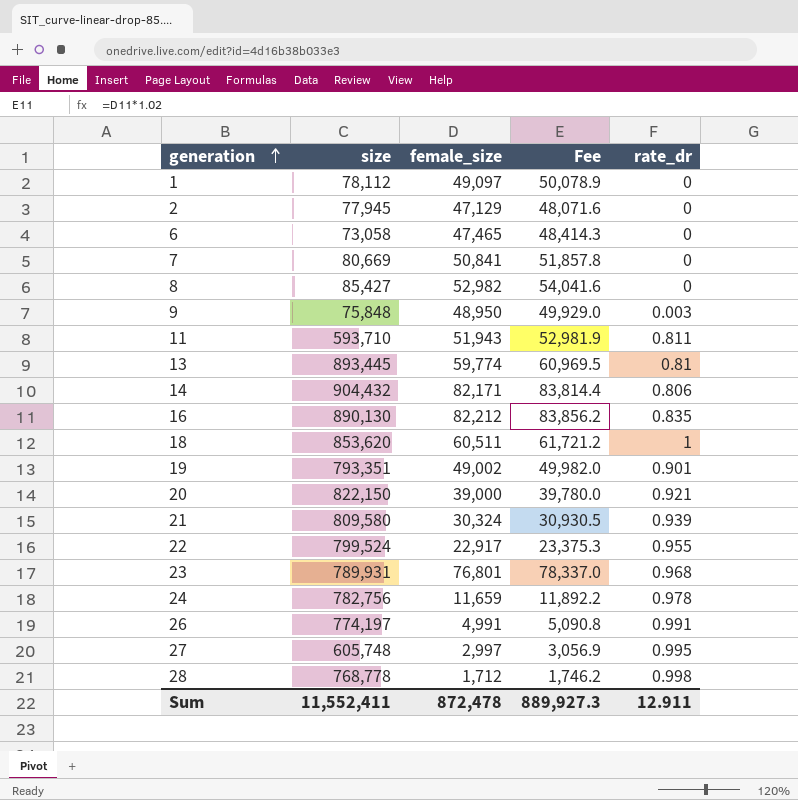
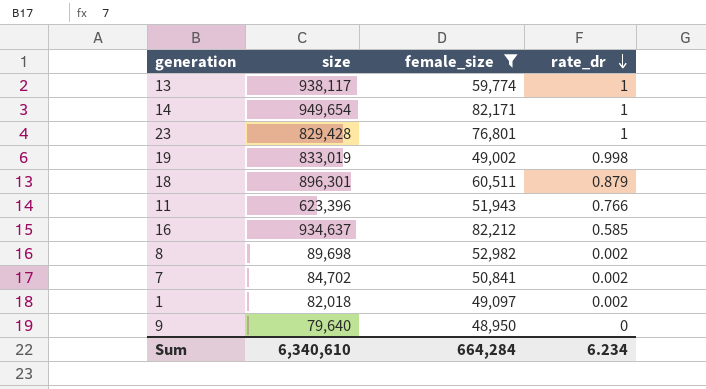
filter: none -> female_size >= 48,950
row order: generation ascending -> rate_dr descending
column Fee | formula: [female_size] * 1.02 -> none
13 | size: 893,445 -> 938,117
13 | rate_dr: 0.81 -> 1
14 | size: 904,432 -> 949,654
14 | rate_dr: 0.806 -> 1
23 | size: 789,931 -> 829,428
23 | rate_dr: 0.968 -> 1
19 | size: 793,351 -> 833,019
19 | rate_dr: 0.901 -> 0.998
18 | size: 853,620 -> 896,301
18 | rate_dr: 1 -> 0.879
11 | size: 593,710 -> 623,396
11 | rate_dr: 0.811 -> 0.766
16 | size: 890,130 -> 934,637
16 | rate_dr: 0.835 -> 0.585
8 | size: 85,427 -> 89,698
8 | rate_dr: 0 -> 0.002
7 | size: 80,669 -> 84,702
7 | rate_dr: 0 -> 0.002
1 | size: 78,112 -> 82,018
1 | rate_dr: 0 -> 0.002
9 | size: 75,848 -> 79,640
9 | rate_dr: 0.003 -> 0
Sum | size: 11,552,411 -> 6,340,610
Sum | female_size: 872,478 -> 664,284
Sum | rate_dr: 12.911 -> 6.234

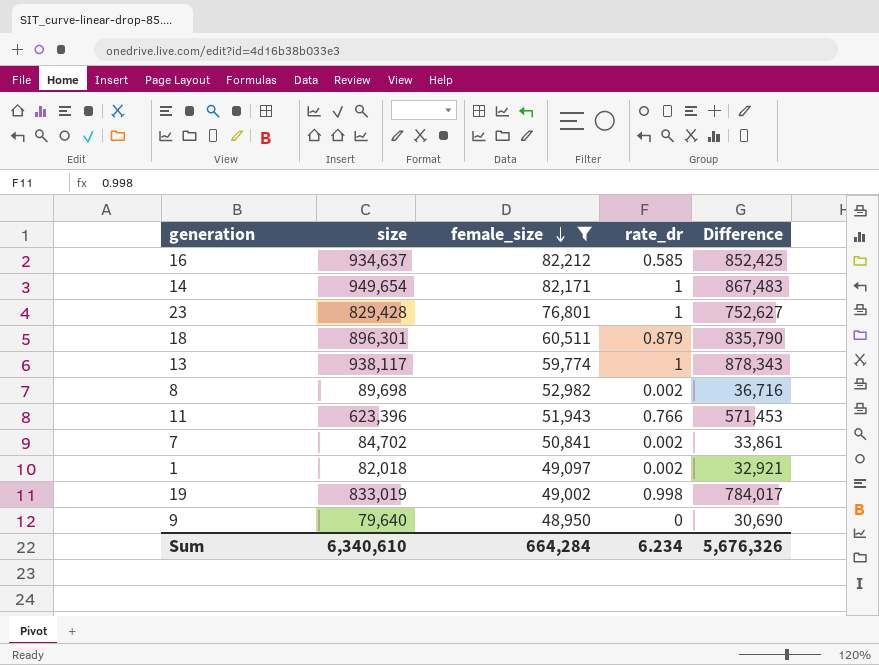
row order: rate_dr descending -> female_size descending
column Difference | formula: none -> [size] - [female_size]

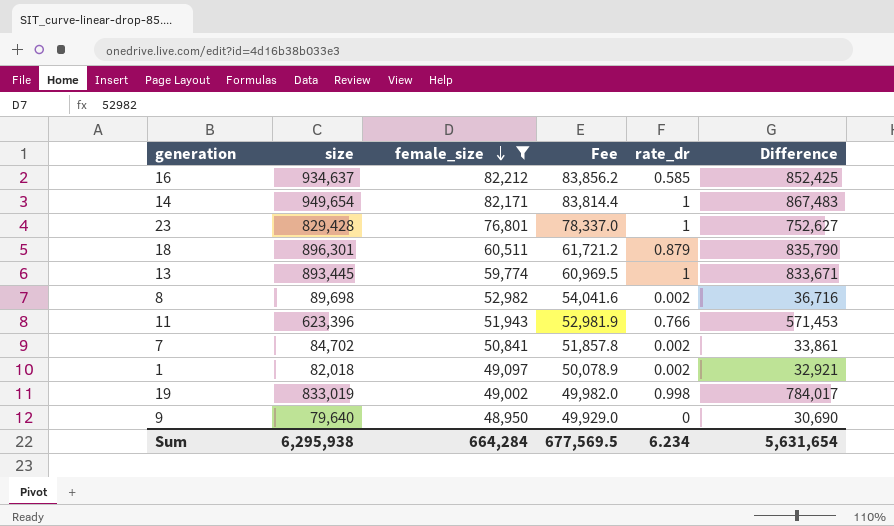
column Fee | formula: none -> [female_size] * 1.02
13 | size: 938,117 -> 893,445
13 | Difference: 878,343 -> 833,671
Sum | size: 6,340,610 -> 6,295,938
Sum | Difference: 5,676,326 -> 5,631,654

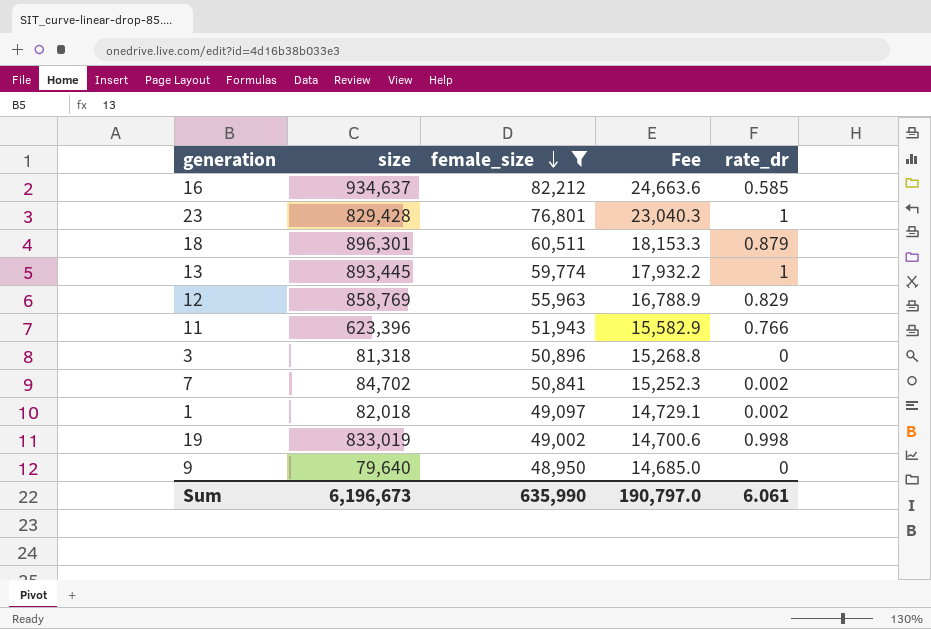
column Difference | formula: [size] - [female_size] -> none
column Fee | formula: [female_size] * 1.02 -> [female_size] * 0.3
row 14: 949,654 | 82,171 | 83,814.4 | 1 | 867,483 -> none
row 8: 89,698 | 52,982 | 54,041.6 | 0.002 | 36,716 -> none
row 12: none -> 858,769 | 55,963 | 16,788.9 | 0.829
row 3: none -> 81,318 | 50,896 | 15,268.8 | 0
Sum | size: 6,295,938 -> 6,196,673
Sum | female_size: 664,284 -> 635,990
Sum | Fee: 677,569.5 -> 190,797.0
Sum | rate_dr: 6.234 -> 6.061

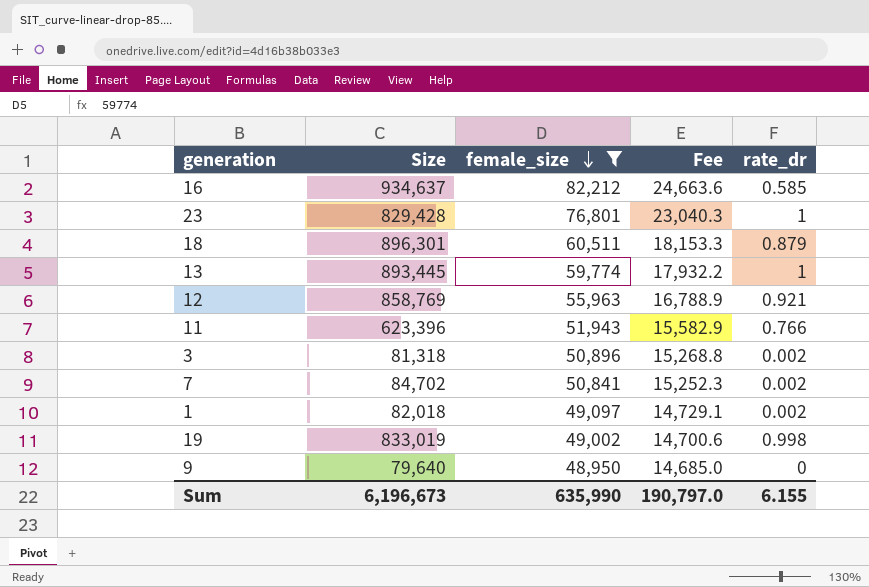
column name: size -> Size
12 | rate_dr: 0.829 -> 0.921
3 | rate_dr: 0 -> 0.002
Sum | rate_dr: 6.061 -> 6.155

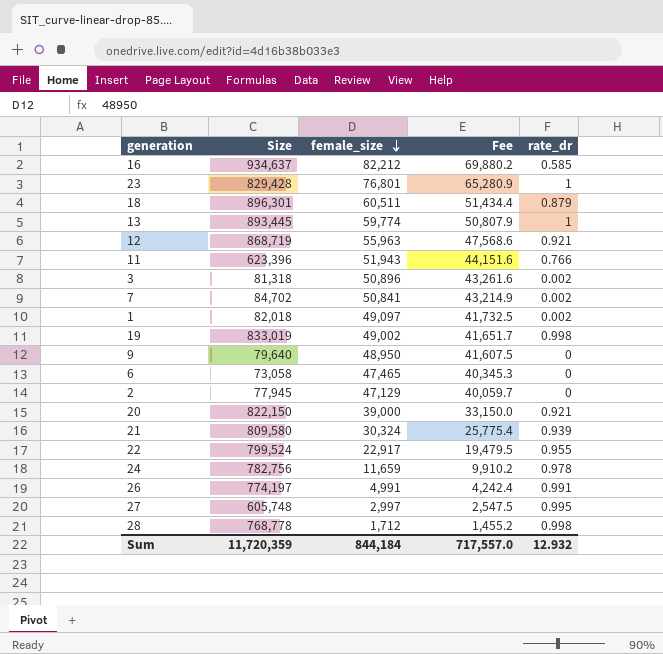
filter: female_size >= 48,950 -> none
column Fee | formula: [female_size] * 0.3 -> [female_size] * 0.85
12 | Size: 858,769 -> 868,719
Sum | Size: 6,196,673 -> 11,720,359
Sum | female_size: 635,990 -> 844,184
Sum | Fee: 190,797.0 -> 717,557.0
Sum | rate_dr: 6.155 -> 12.932

